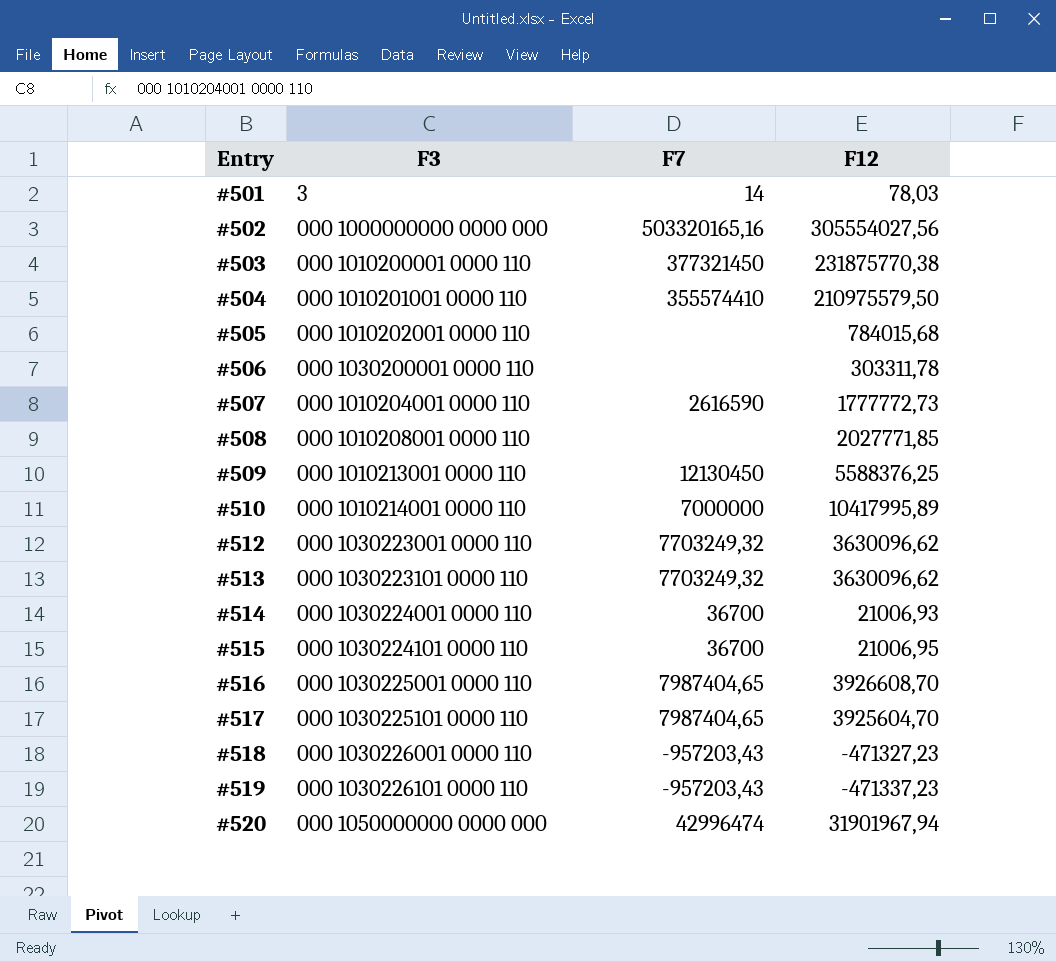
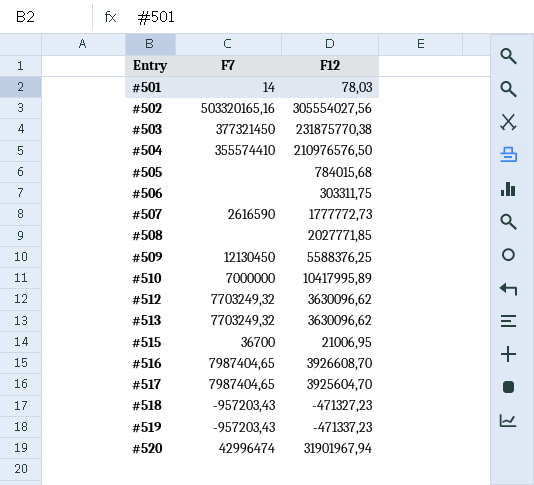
column F3 | position: 2 -> none
row #514: 000 1030224001 0000 110 | 36700 | 21006,93 -> none
#504 | F12: 210975579,50 -> 210976576,50
#506 | F12: 303311,78 -> 303311,75

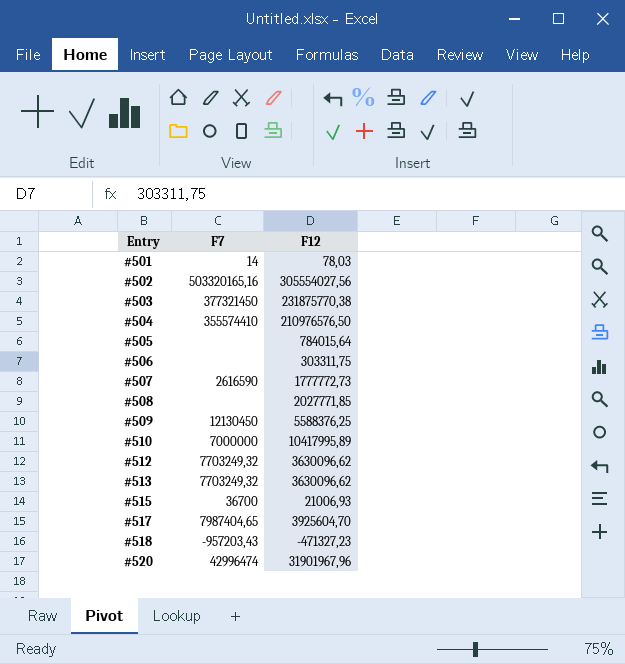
row #516: 7987404,65 | 3926608,70 -> none
row #519: -957203,43 | -471337,23 -> none
#505 | F12: 784015,68 -> 784015,64
#515 | F12: 21006,95 -> 21006,93
#520 | F12: 31901967,94 -> 31901967,96

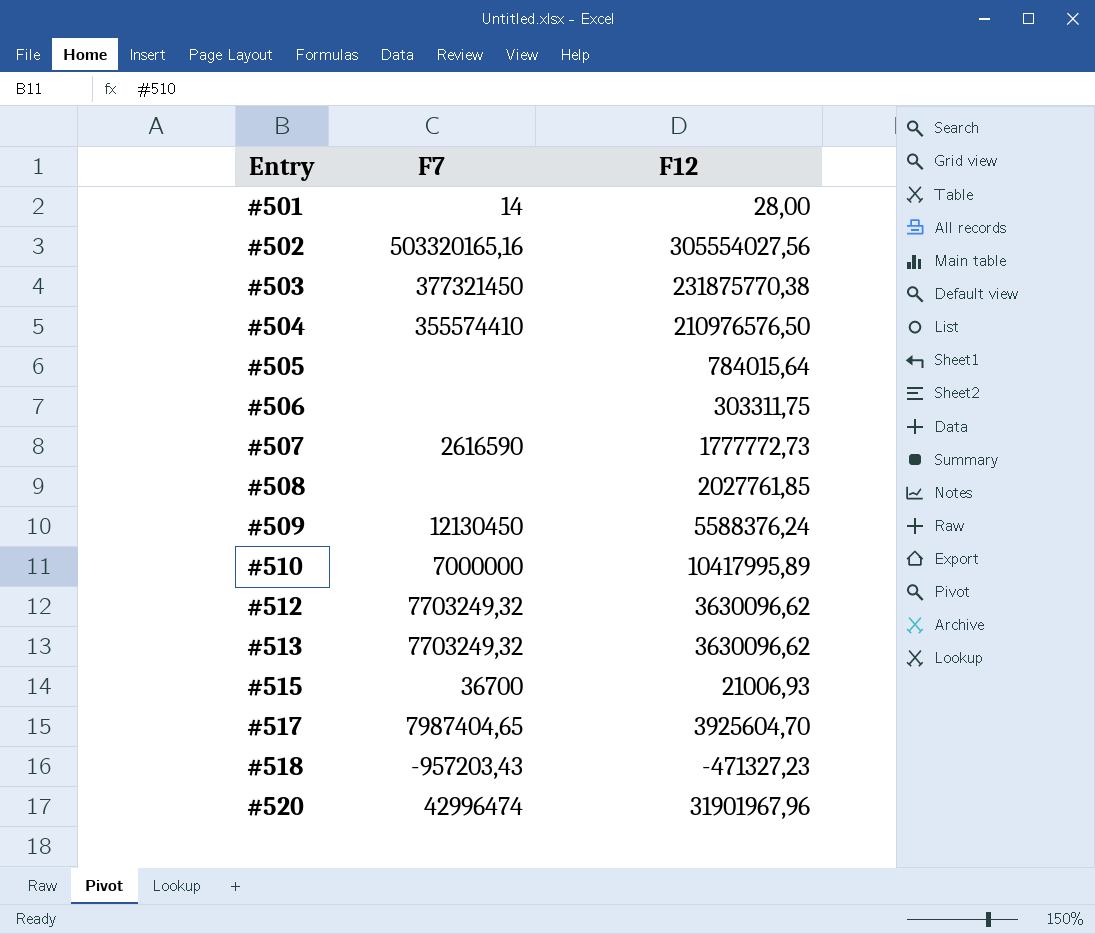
#501 | F12: 78,03 -> 28,00
#508 | F12: 2027771,85 -> 2027761,85
#509 | F12: 5588376,25 -> 5588376,24

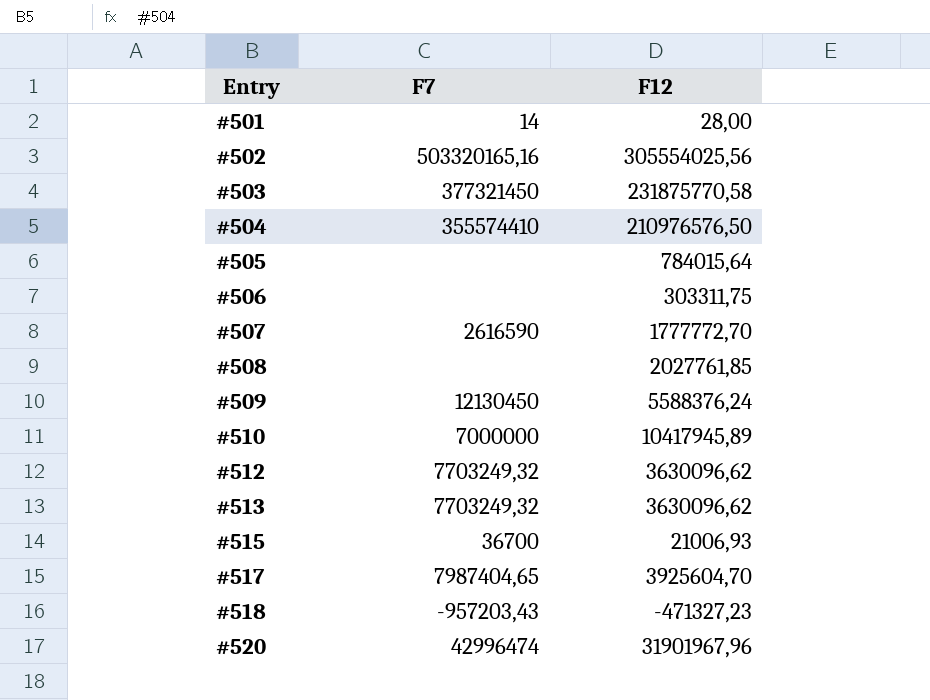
#502 | F12: 305554027,56 -> 305554025,56
#503 | F12: 231875770,38 -> 231875770,58
#507 | F12: 1777772,73 -> 1777772,70
#510 | F12: 10417995,89 -> 10417945,89

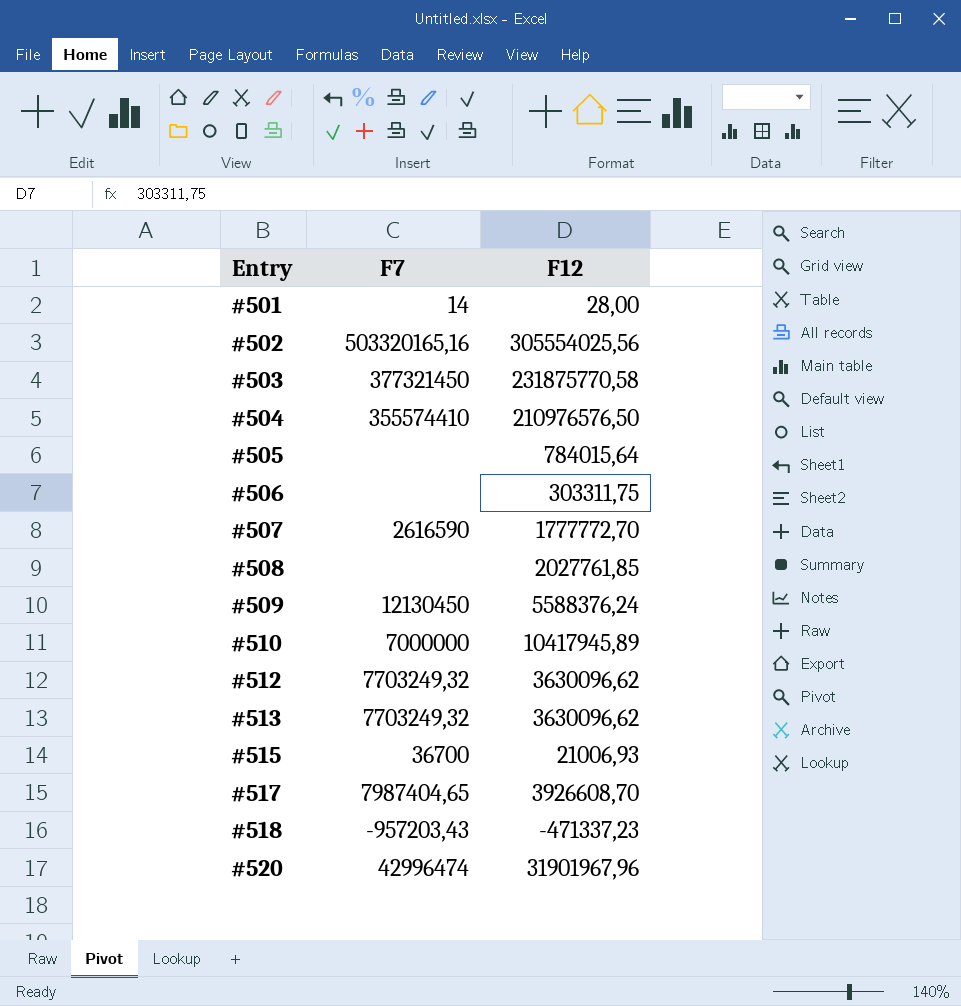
#517 | F12: 3925604,70 -> 3926608,70
#518 | F12: -471327,23 -> -471337,23

